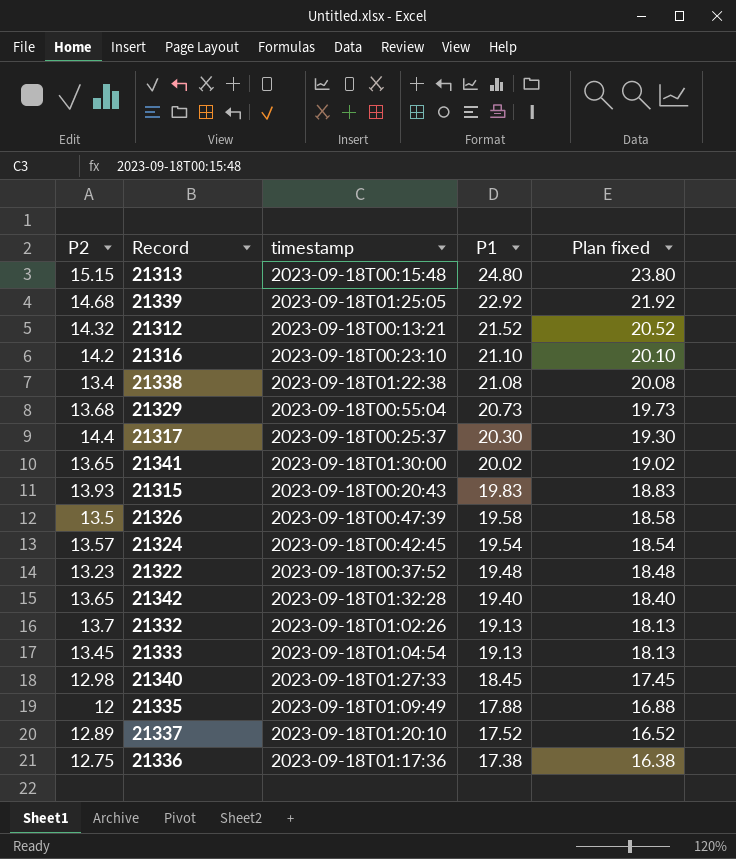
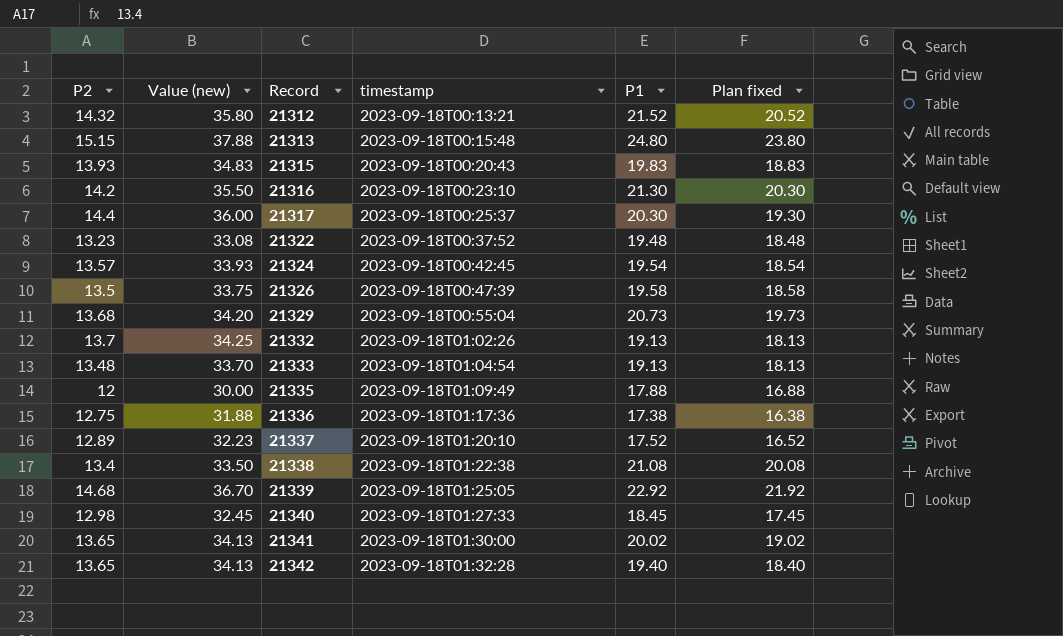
row order: P1 descending -> Record ascending
column Value (new) | formula: none -> [P2] * 2.5
21316 | P1: 21.10 -> 21.30
21316 | Plan fixed: 20.10 -> 20.30
21333 | P2: 13.45 -> 13.48

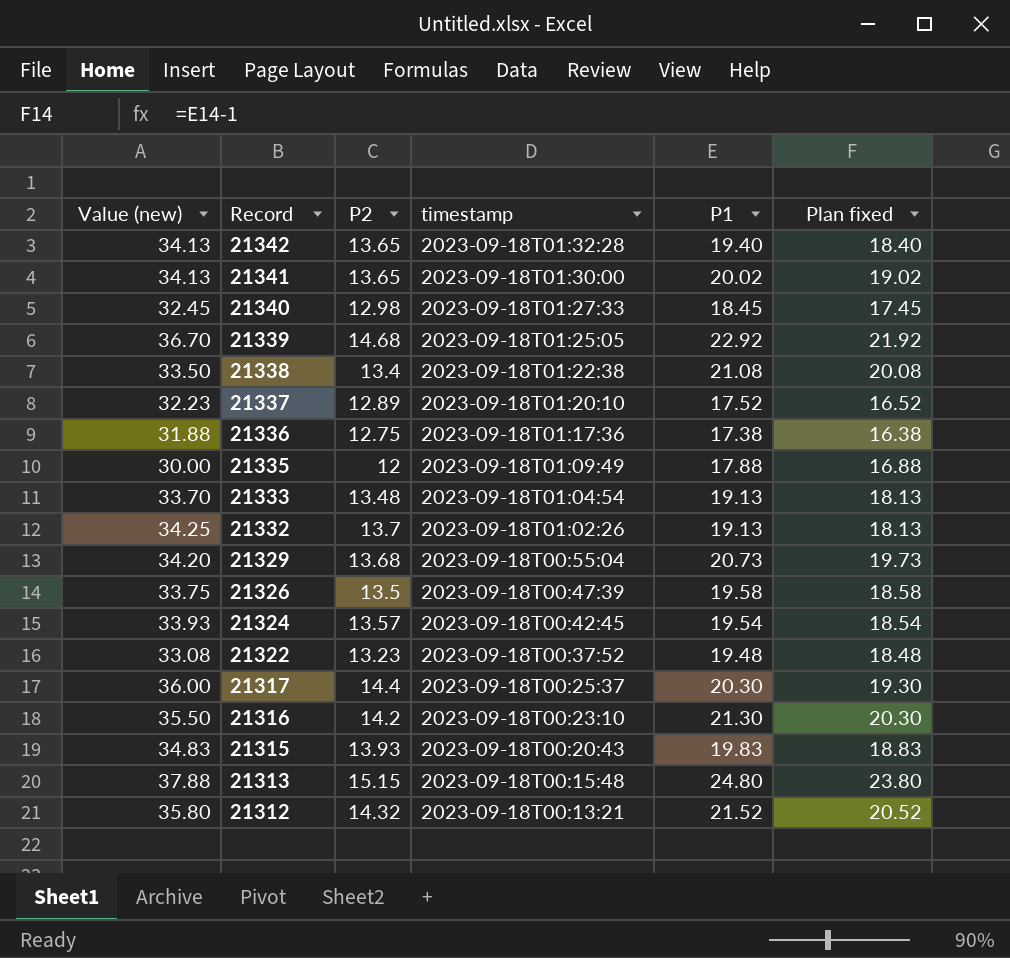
row order: Record ascending -> Record descending
column P2 | position: 1 -> 3

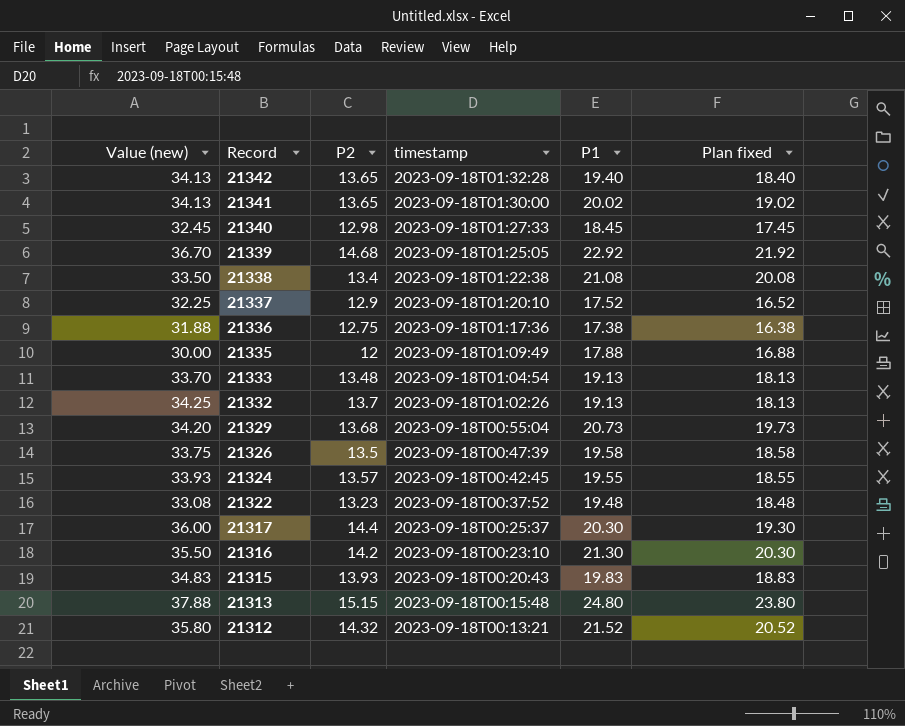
21337 | Value (new): 32.23 -> 32.25
21337 | P2: 12.89 -> 12.9
21324 | P1: 19.54 -> 19.55
21324 | Plan fixed: 18.54 -> 18.55

